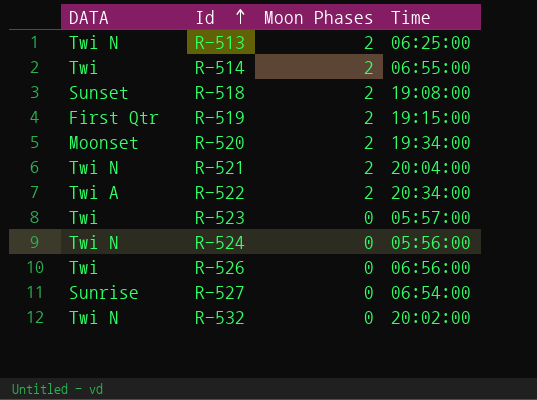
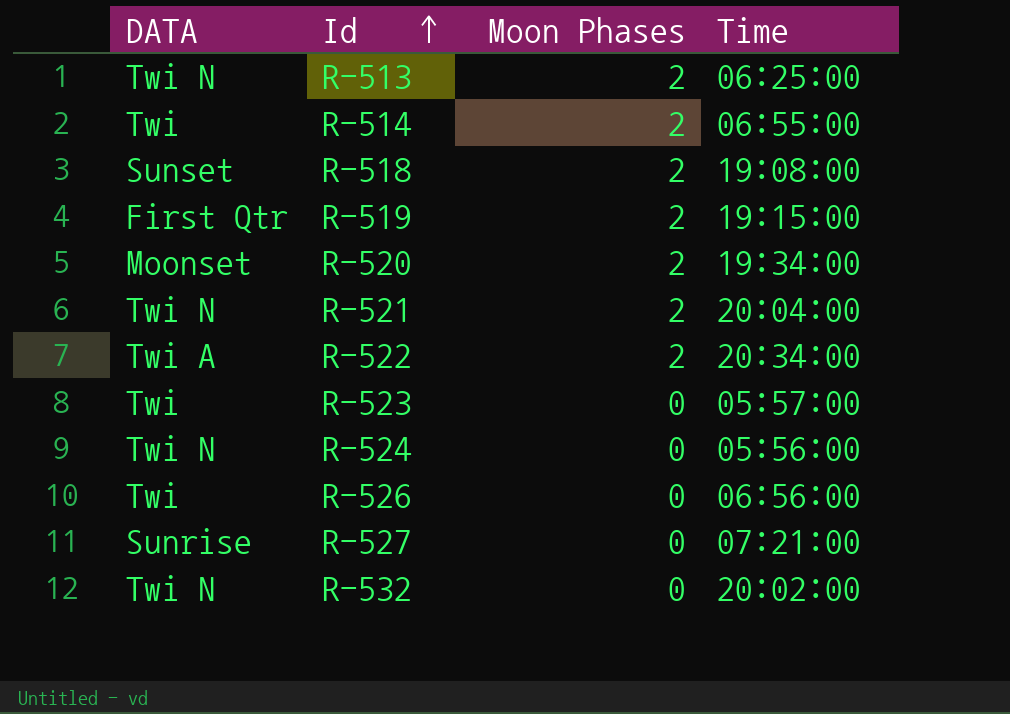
R-527 | Time: 06:54:00 -> 07:21:00

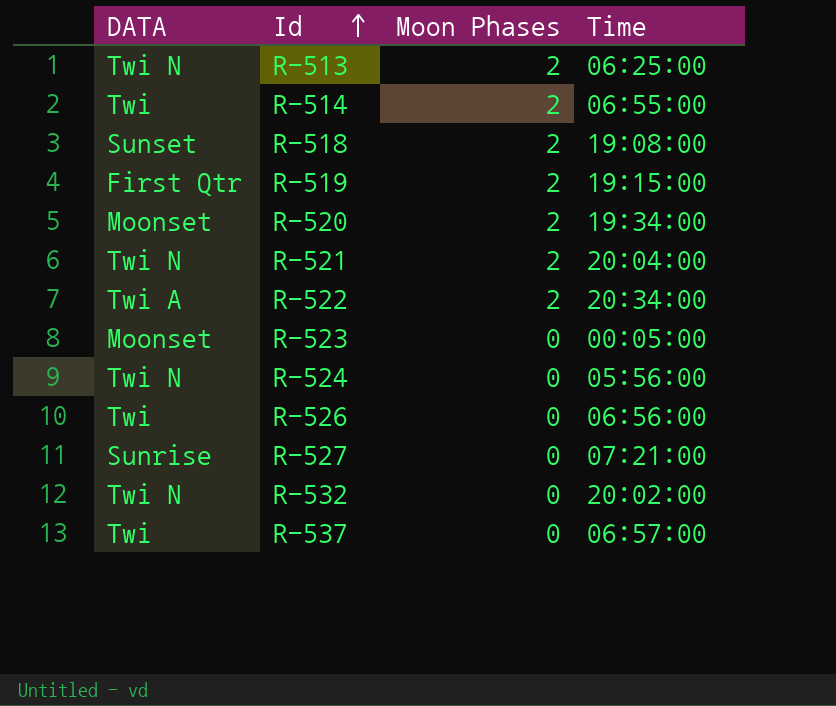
R-523 | DATA: Twi -> Moonset
R-523 | Time: 05:57:00 -> 00:05:00
row R-537: none -> Twi | 0 | 06:57:00

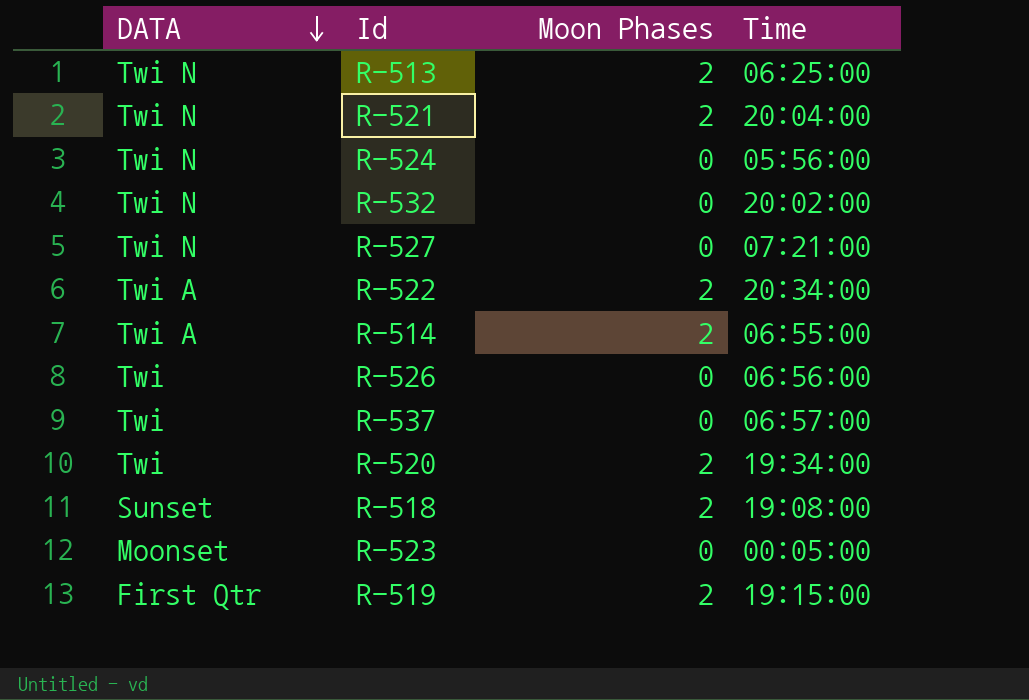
row order: Id ascending -> DATA descending
R-527 | DATA: Sunrise -> Twi N
R-514 | DATA: Twi -> Twi A
R-520 | DATA: Moonset -> Twi

